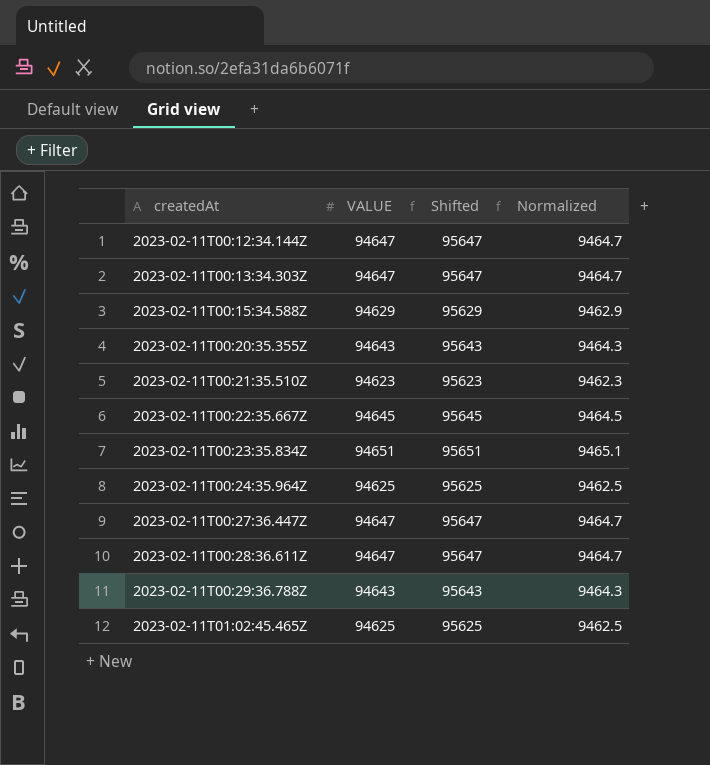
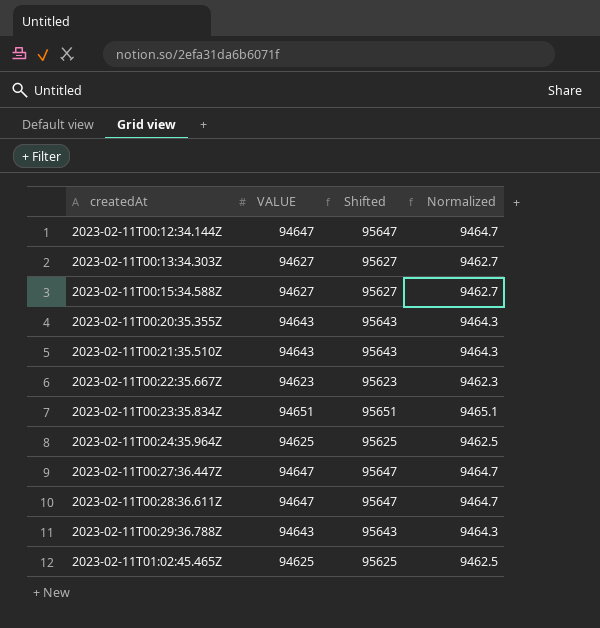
2023-02-11T00:13:34.303Z | VALUE: 94647 -> 94627
2023-02-11T00:13:34.303Z | Shifted: 95647 -> 95627
2023-02-11T00:13:34.303Z | Normalized: 9464.7 -> 9462.7
2023-02-11T00:15:34.588Z | VALUE: 94629 -> 94627
2023-02-11T00:15:34.588Z | Shifted: 95629 -> 95627
2023-02-11T00:15:34.588Z | Normalized: 9462.9 -> 9462.7
2023-02-11T00:21:35.510Z | VALUE: 94623 -> 94643
2023-02-11T00:21:35.510Z | Shifted: 95623 -> 95643
2023-02-11T00:21:35.510Z | Normalized: 9462.3 -> 9464.3
2023-02-11T00:22:35.667Z | VALUE: 94645 -> 94623
2023-02-11T00:22:35.667Z | Shifted: 95645 -> 95623
2023-02-11T00:22:35.667Z | Normalized: 9464.5 -> 9462.3

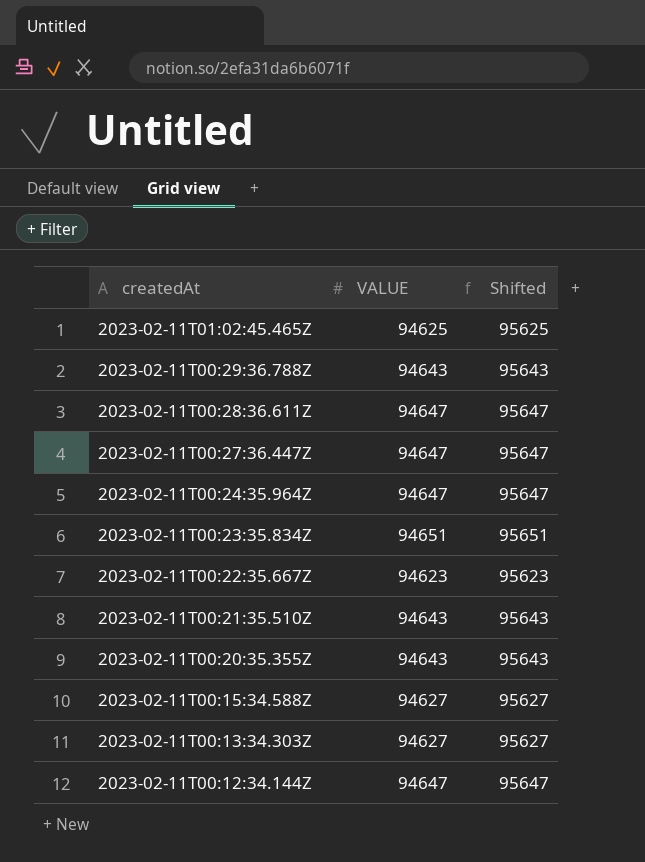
row order: createdAt ascending -> createdAt descending
column Normalized | formula: [VALUE] * 0.1 -> none
2023-02-11T00:24:35.964Z | VALUE: 94625 -> 94647
2023-02-11T00:24:35.964Z | Shifted: 95625 -> 95647

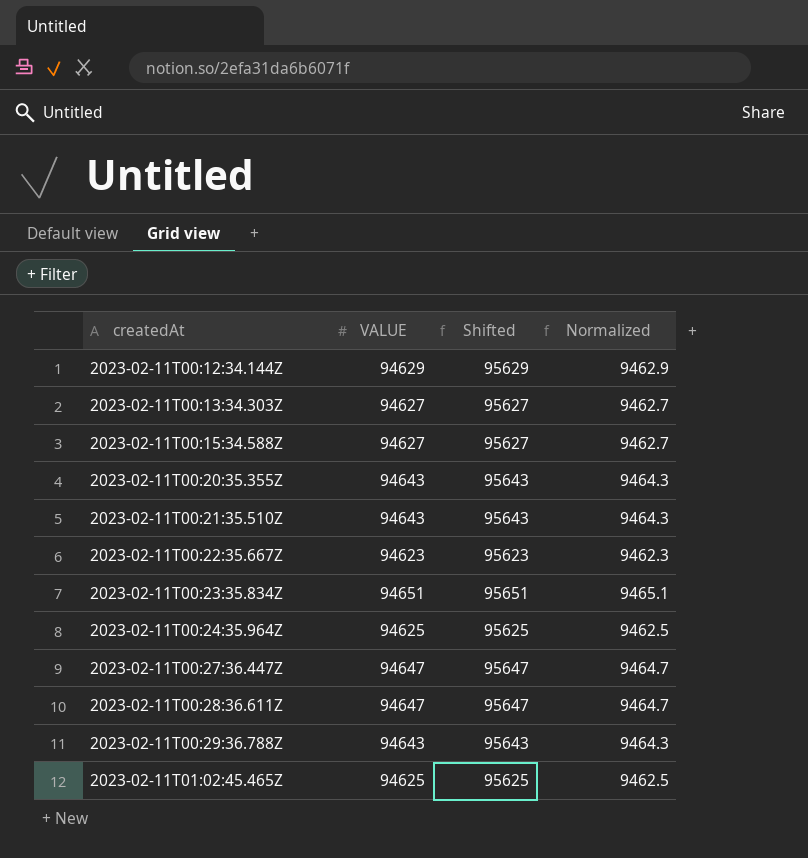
row order: createdAt descending -> createdAt ascending
column Normalized | formula: none -> [VALUE] * 0.1
2023-02-11T00:12:34.144Z | VALUE: 94647 -> 94629
2023-02-11T00:12:34.144Z | Shifted: 95647 -> 95629
2023-02-11T00:24:35.964Z | VALUE: 94647 -> 94625
2023-02-11T00:24:35.964Z | Shifted: 95647 -> 95625

